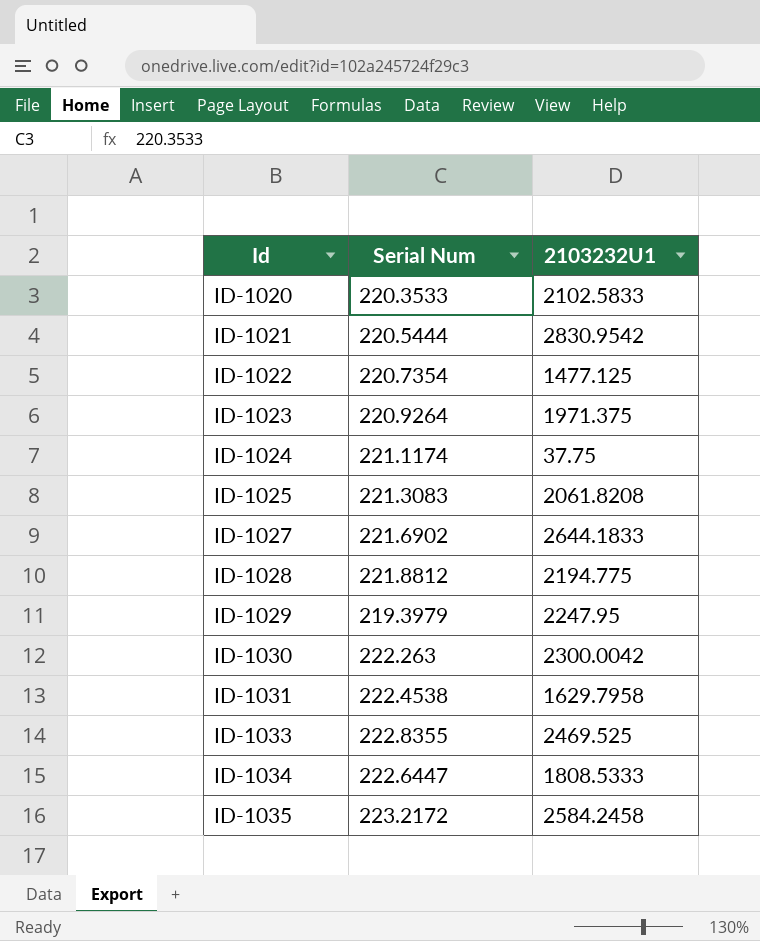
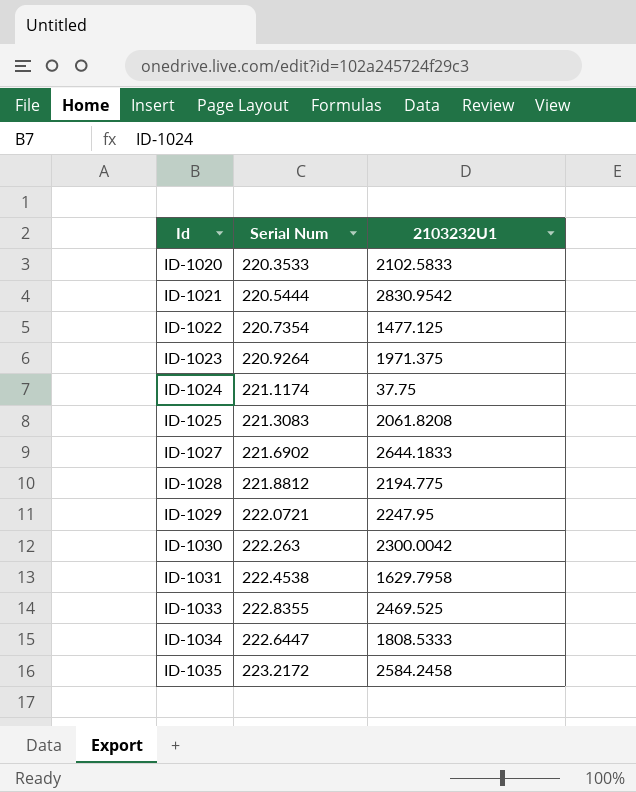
ID-1029 | Serial Num: 219.3979 -> 222.0721

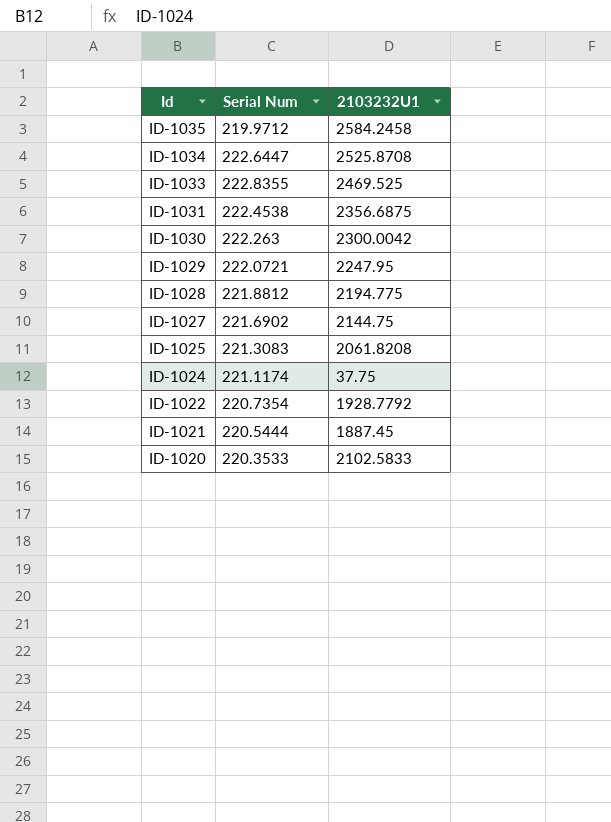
row order: Id ascending -> Id descending
row ID-1023: 220.9264 | 1971.375 -> none
ID-1035 | Serial Num: 223.2172 -> 219.9712
ID-1034 | 2103232U1: 1808.5333 -> 2525.8708
ID-1031 | 2103232U1: 1629.7958 -> 2356.6875
ID-1027 | 2103232U1: 2644.1833 -> 2144.75
ID-1022 | 2103232U1: 1477.125 -> 1928.7792
ID-1021 | 2103232U1: 2830.9542 -> 1887.45

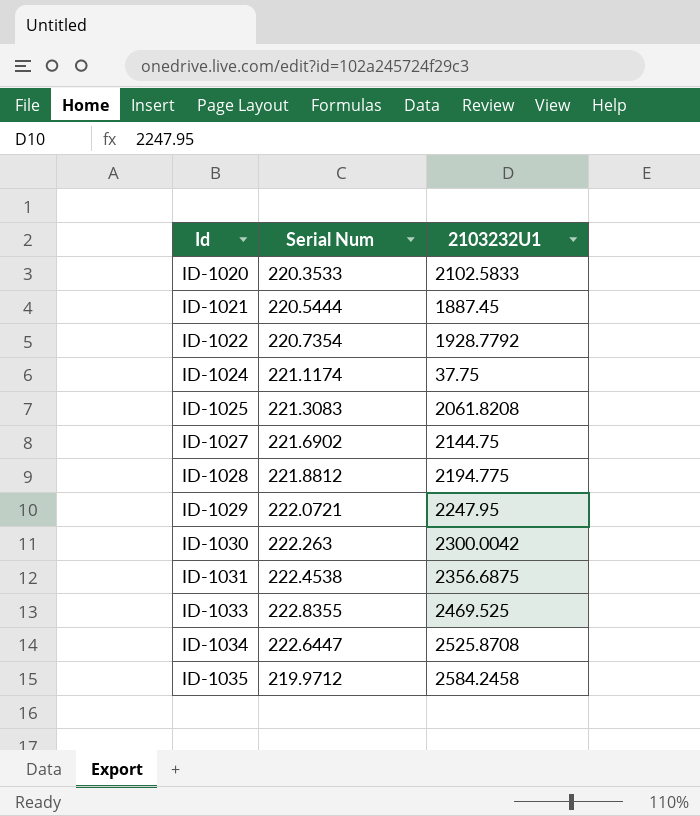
row order: Id descending -> Id ascending

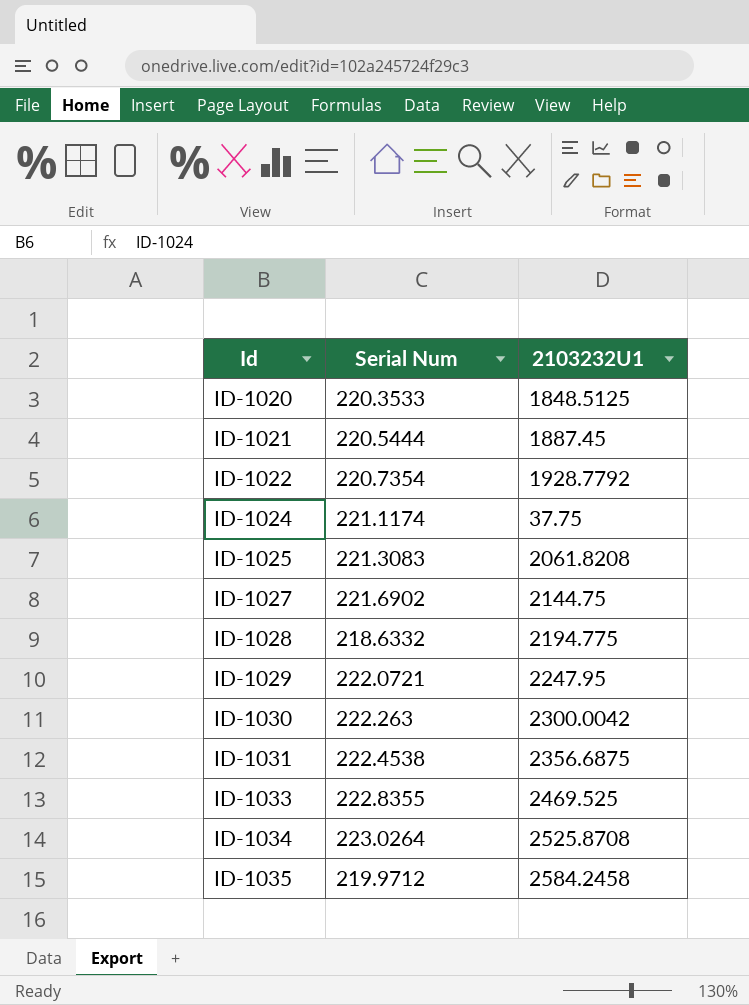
ID-1020 | 2103232U1: 2102.5833 -> 1848.5125
ID-1028 | Serial Num: 221.8812 -> 218.6332
ID-1034 | Serial Num: 222.6447 -> 223.0264

